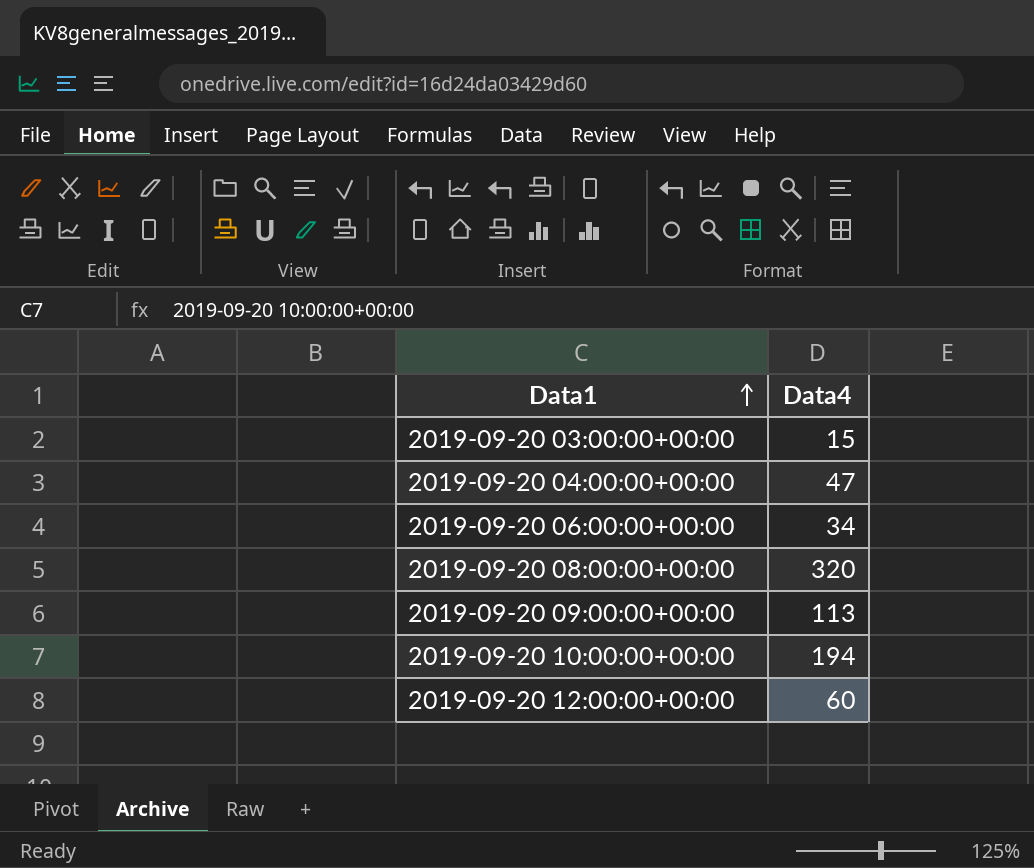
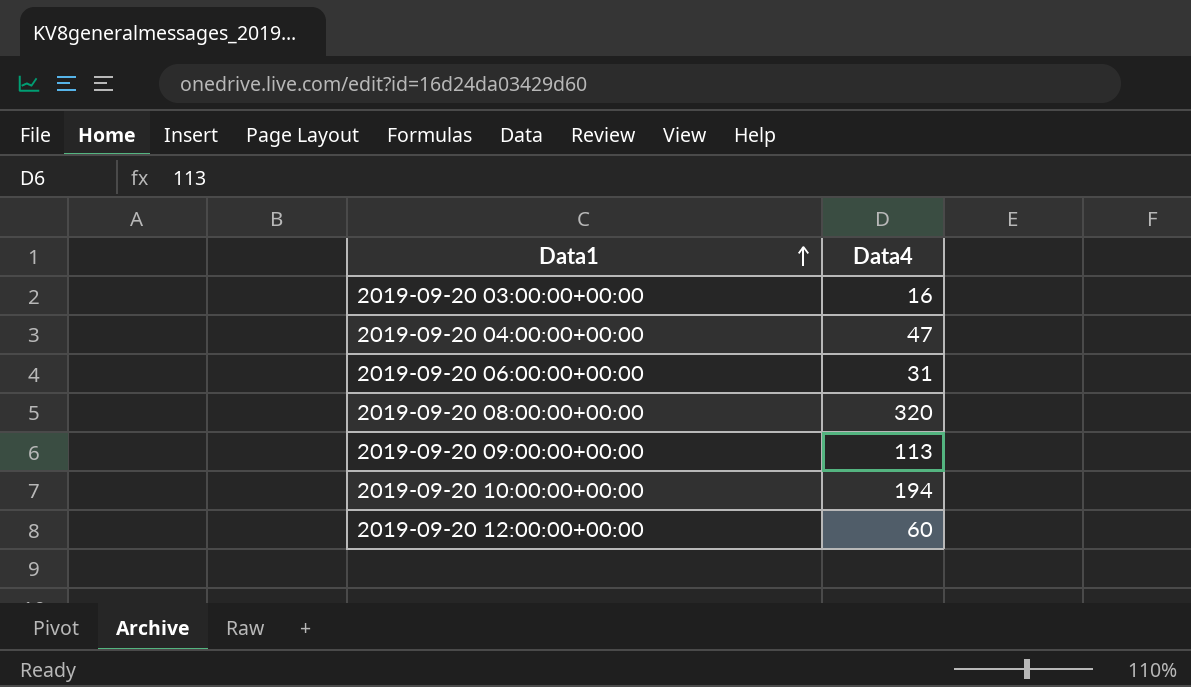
2019-09-20 03:00:00+00:00 | Data4: 15 -> 16
2019-09-20 06:00:00+00:00 | Data4: 34 -> 31

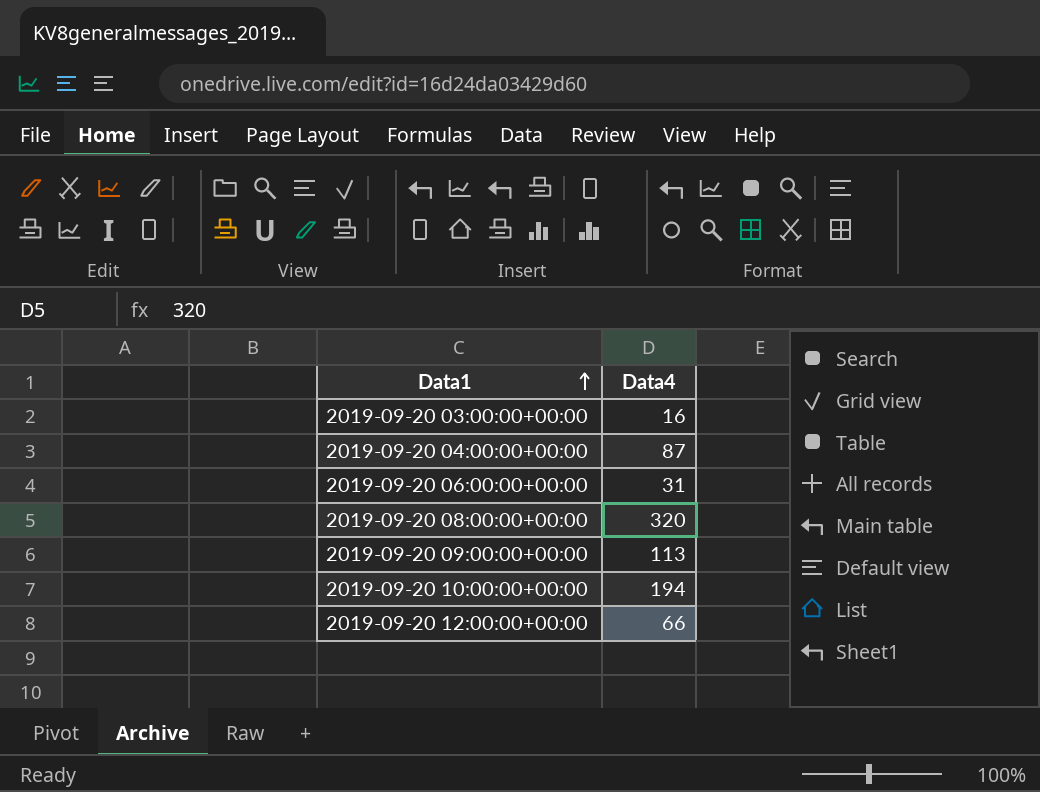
2019-09-20 04:00:00+00:00 | Data4: 47 -> 87
2019-09-20 12:00:00+00:00 | Data4: 60 -> 66

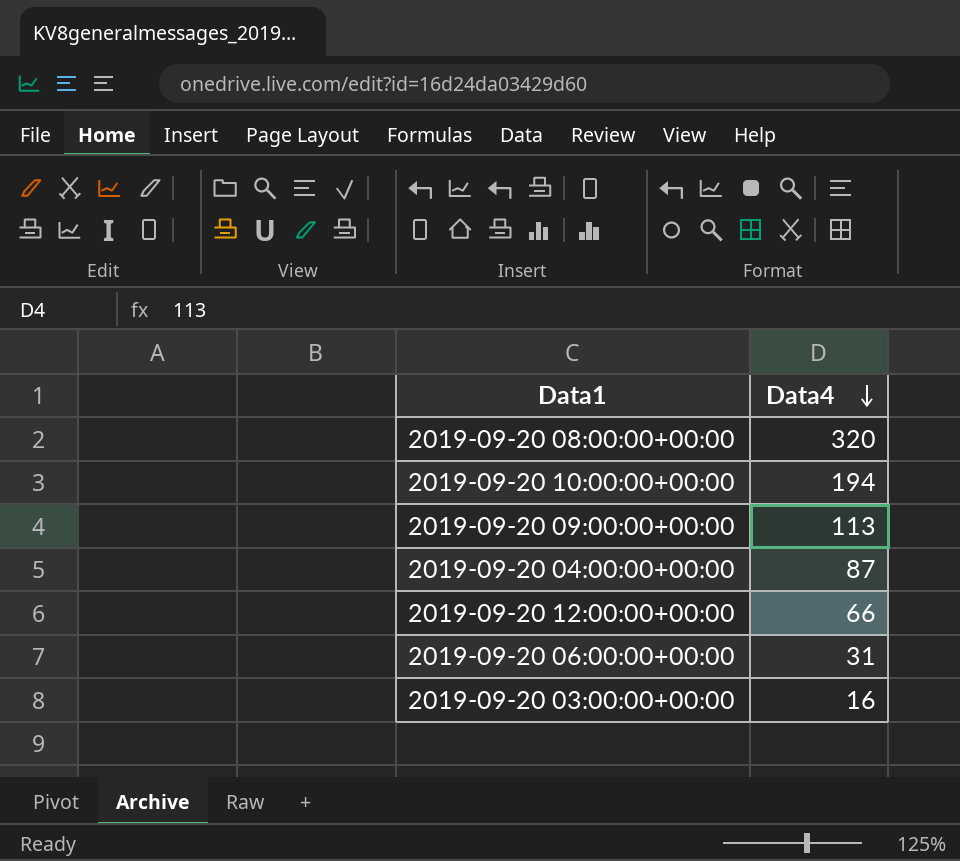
row order: Data1 ascending -> Data4 descending

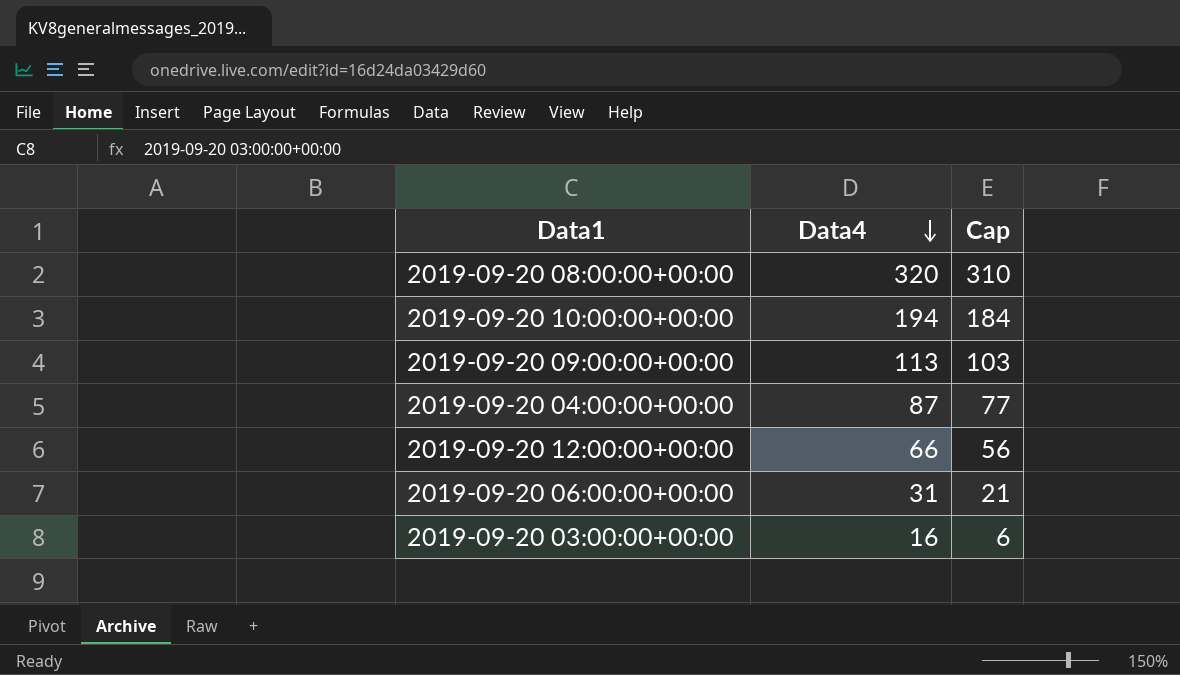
column Cap | formula: none -> [Data4] - 10

